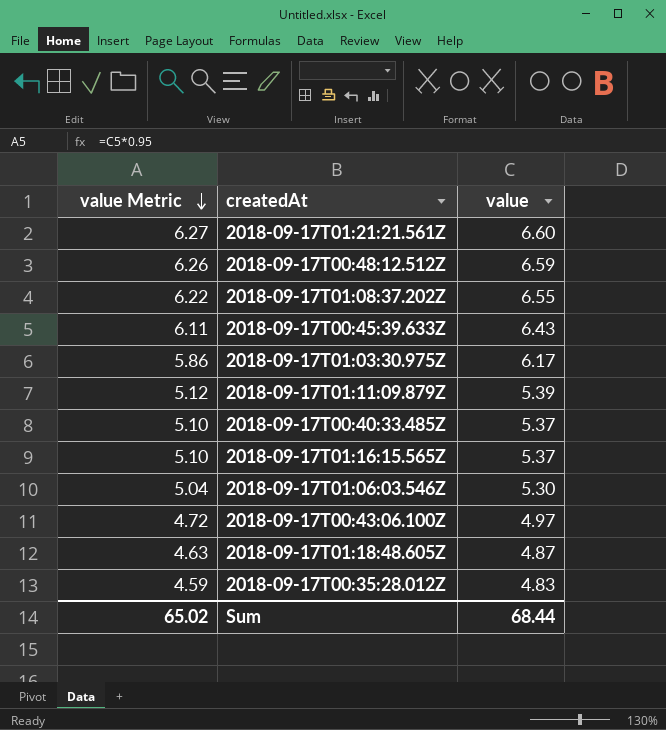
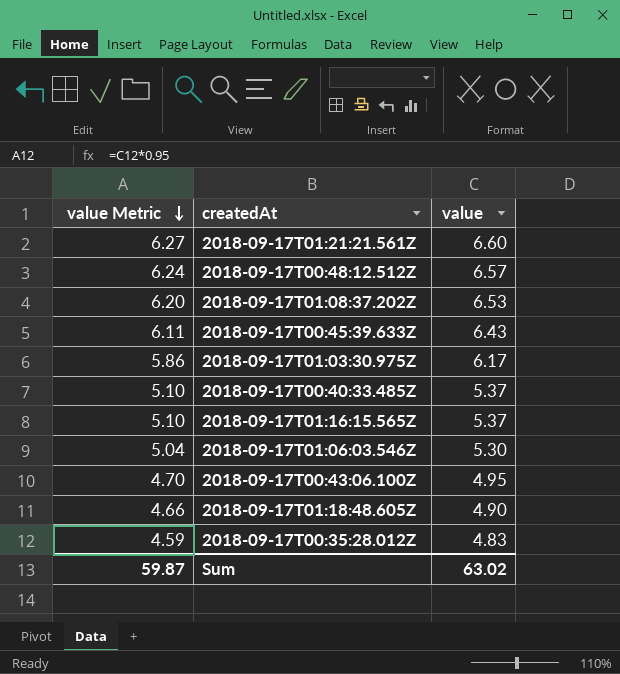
row 2018-09-17T01:11:09.879Z: 5.12 | 5.39 -> none
2018-09-17T00:48:12.512Z | value Metric: 6.26 -> 6.24
2018-09-17T00:48:12.512Z | value: 6.59 -> 6.57
2018-09-17T01:08:37.202Z | value Metric: 6.22 -> 6.20
2018-09-17T01:08:37.202Z | value: 6.55 -> 6.53
2018-09-17T00:43:06.100Z | value Metric: 4.72 -> 4.70
2018-09-17T00:43:06.100Z | value: 4.97 -> 4.95
2018-09-17T01:18:48.605Z | value Metric: 4.63 -> 4.66
2018-09-17T01:18:48.605Z | value: 4.87 -> 4.90
Sum | value Metric: 65.02 -> 59.87
Sum | value: 68.44 -> 63.02

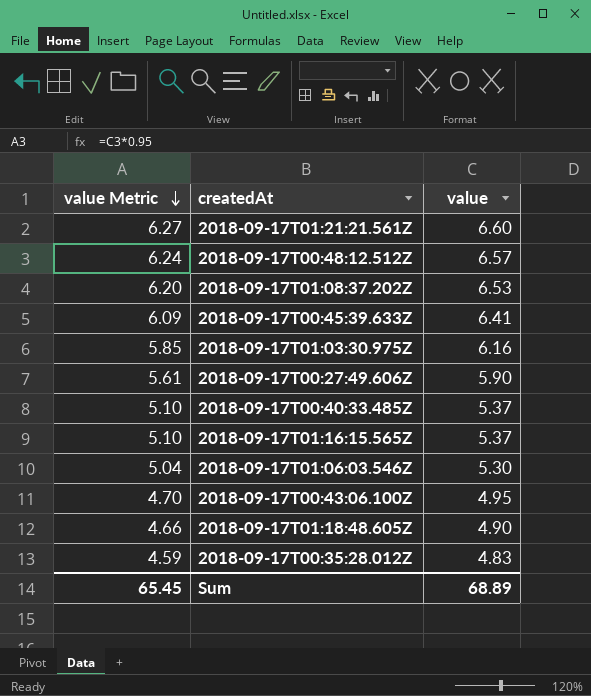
2018-09-17T00:45:39.633Z | value Metric: 6.11 -> 6.09
2018-09-17T00:45:39.633Z | value: 6.43 -> 6.41
2018-09-17T01:03:30.975Z | value Metric: 5.86 -> 5.85
2018-09-17T01:03:30.975Z | value: 6.17 -> 6.16
row 2018-09-17T00:27:49.606Z: none -> 5.61 | 5.90
Sum | value Metric: 59.87 -> 65.45
Sum | value: 63.02 -> 68.89

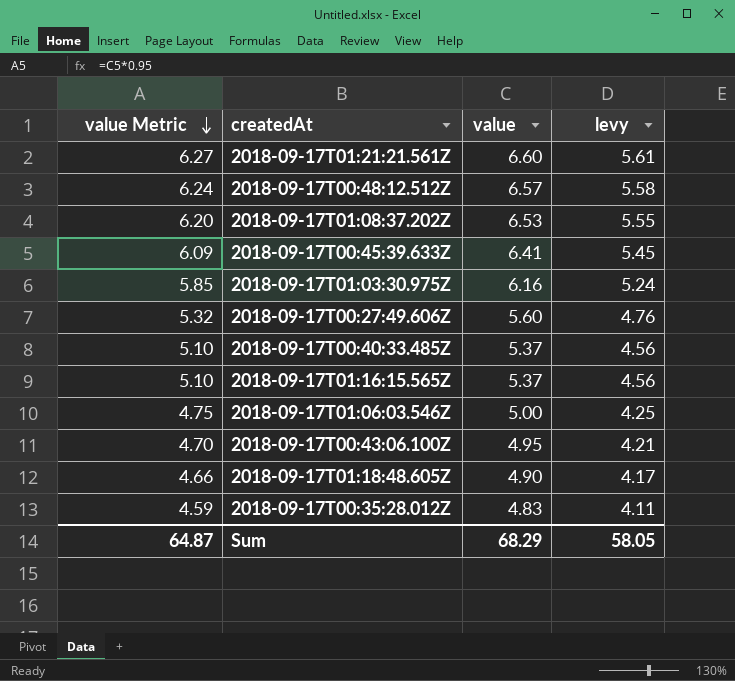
column levy | formula: none -> [value] * 0.85
2018-09-17T00:27:49.606Z | value Metric: 5.61 -> 5.32
2018-09-17T00:27:49.606Z | value: 5.90 -> 5.60
2018-09-17T01:06:03.546Z | value Metric: 5.04 -> 4.75
2018-09-17T01:06:03.546Z | value: 5.30 -> 5.00
Sum | value Metric: 65.45 -> 64.87
Sum | value: 68.89 -> 68.29

